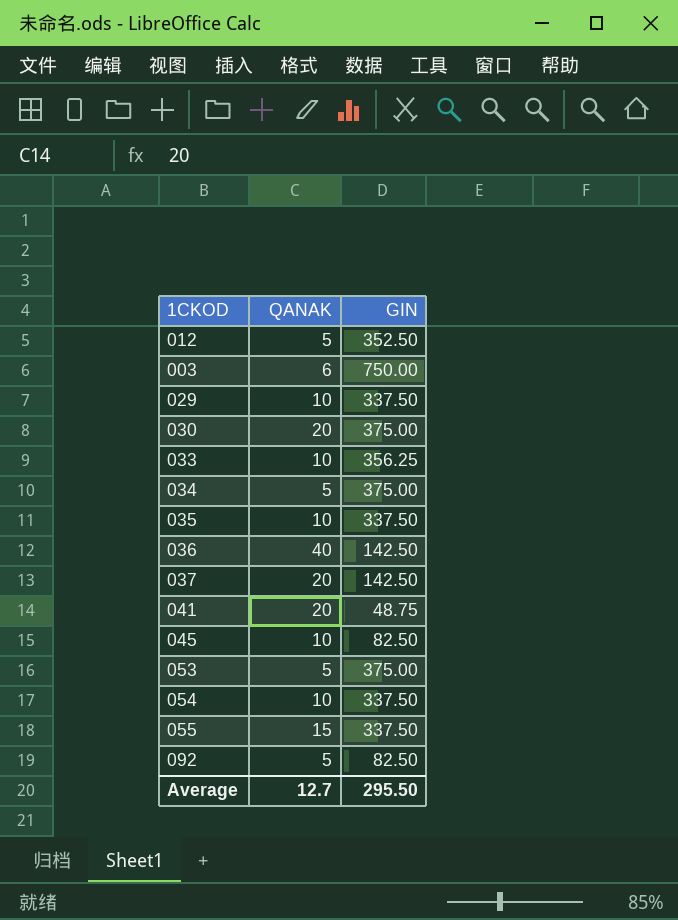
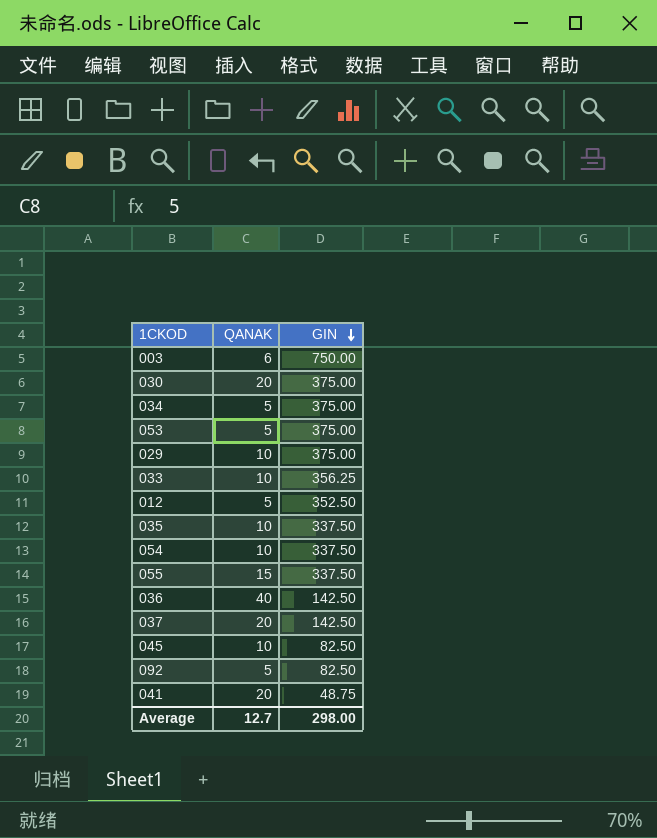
row order: none -> GIN descending
029 | GIN: 337.50 -> 375.00
Average | GIN: 295.50 -> 298.00

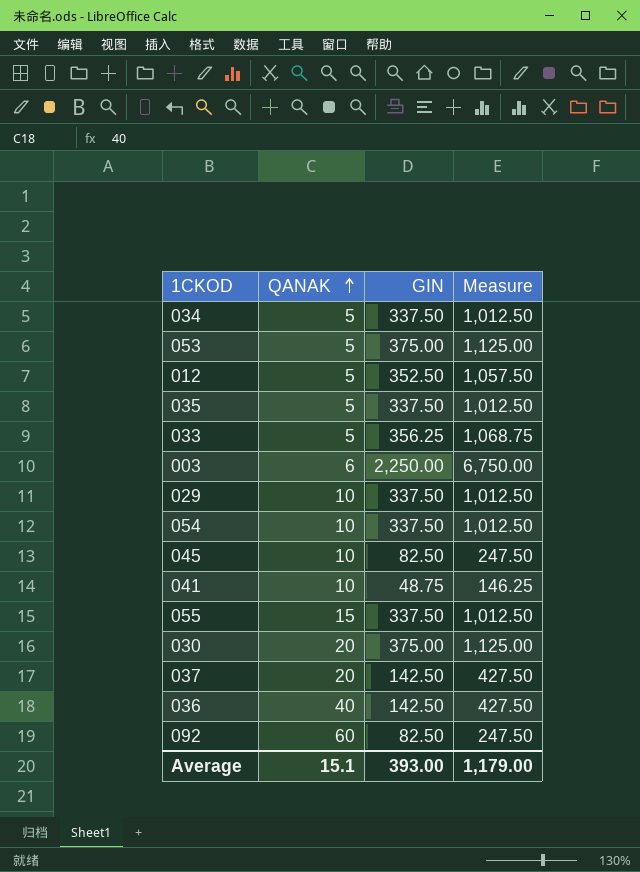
row order: GIN descending -> QANAK ascending
column Measure | formula: none -> [GIN] * 3
034 | GIN: 375.00 -> 337.50
035 | QANAK: 10 -> 5
033 | QANAK: 10 -> 5
003 | GIN: 750.00 -> 2,250.00
029 | GIN: 375.00 -> 337.50
041 | QANAK: 20 -> 10
092 | QANAK: 5 -> 60
Average | QANAK: 12.7 -> 15.1
Average | GIN: 298.00 -> 393.00

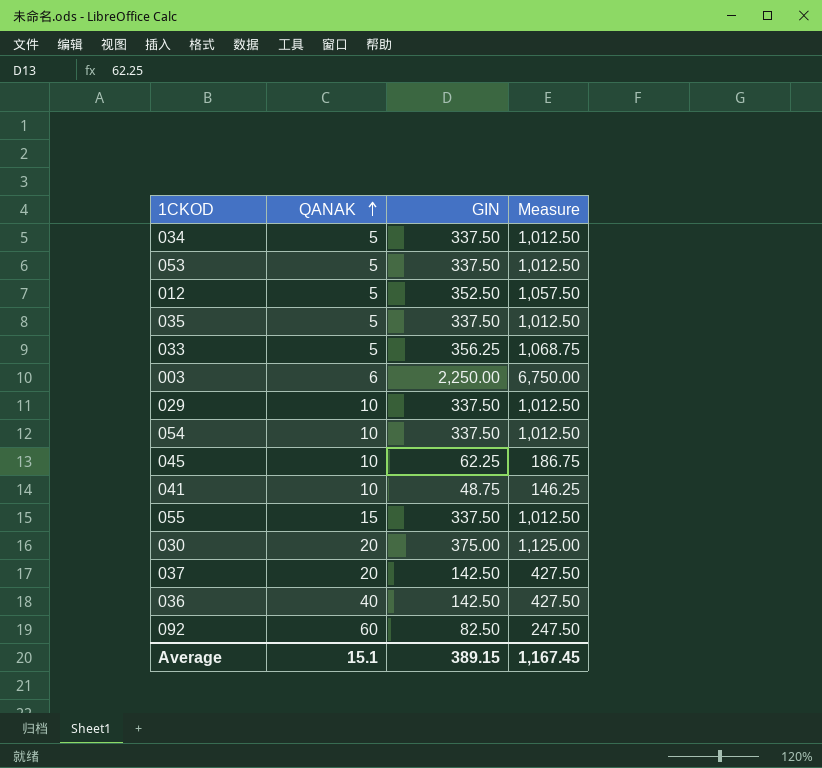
053 | GIN: 375.00 -> 337.50
053 | Measure: 1,125.00 -> 1,012.50
045 | GIN: 82.50 -> 62.25
045 | Measure: 247.50 -> 186.75
Average | GIN: 393.00 -> 389.15
Average | Measure: 1,179.00 -> 1,167.45

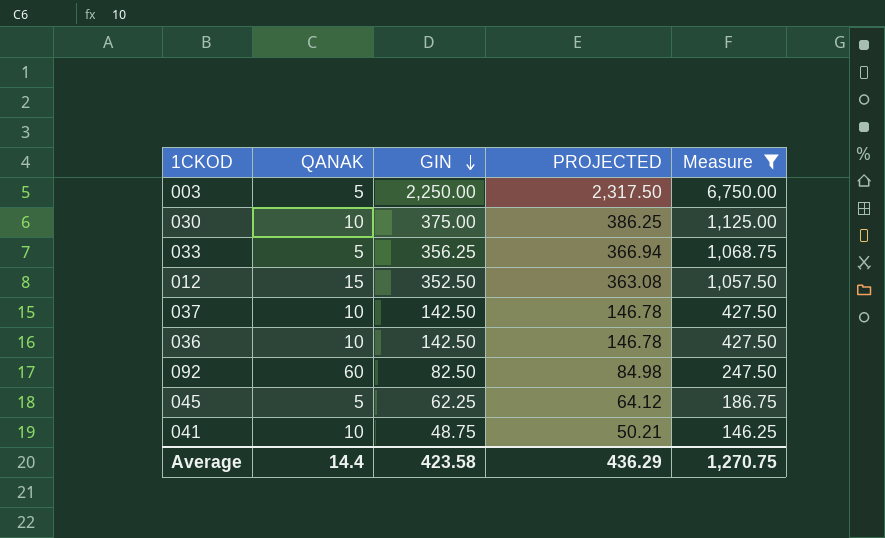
filter: none -> Measure != 1,012.50
row order: QANAK ascending -> GIN descending
column PROJECTED | formula: none -> [GIN] * 1.03
003 | QANAK: 6 -> 5
030 | QANAK: 20 -> 10
012 | QANAK: 5 -> 15
037 | QANAK: 20 -> 10
036 | QANAK: 40 -> 10
045 | QANAK: 10 -> 5
Average | QANAK: 15.1 -> 14.4
Average | GIN: 389.15 -> 423.58
Average | Measure: 1,167.45 -> 1,270.75

